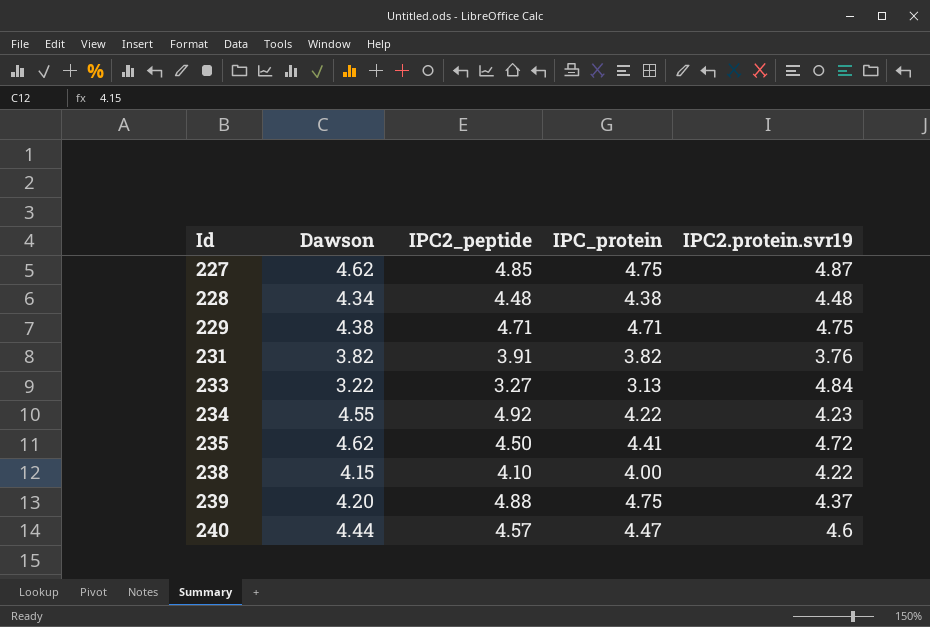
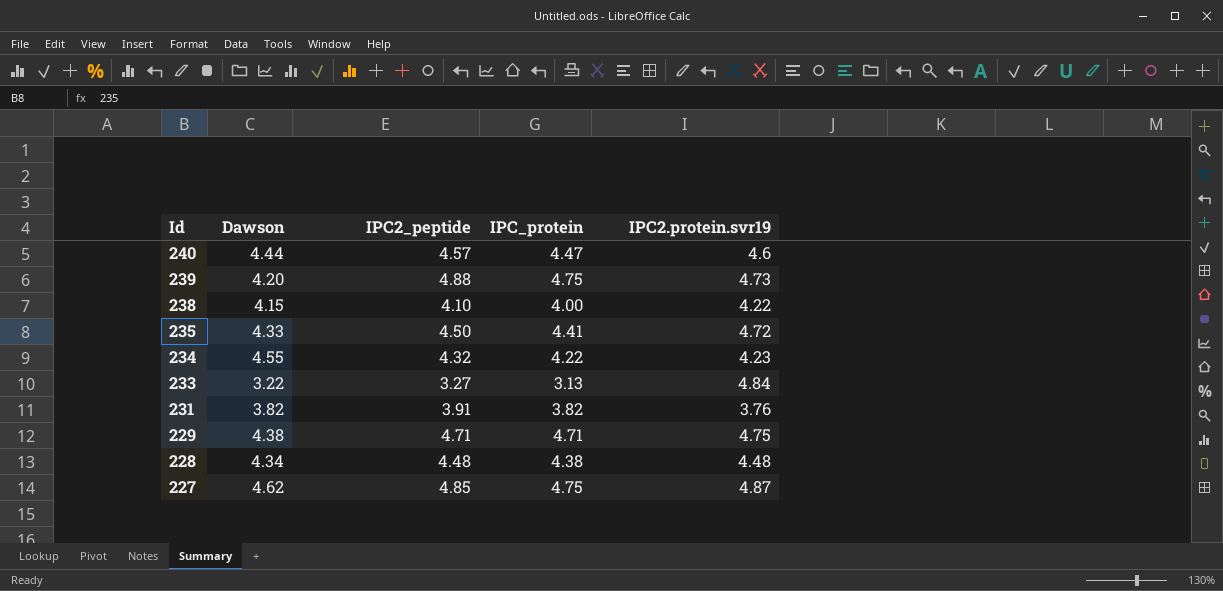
row order: Id ascending -> Id descending
239 | IPC2.protein.svr19: 4.37 -> 4.73
235 | Dawson: 4.62 -> 4.33
234 | IPC2_peptide: 4.92 -> 4.32

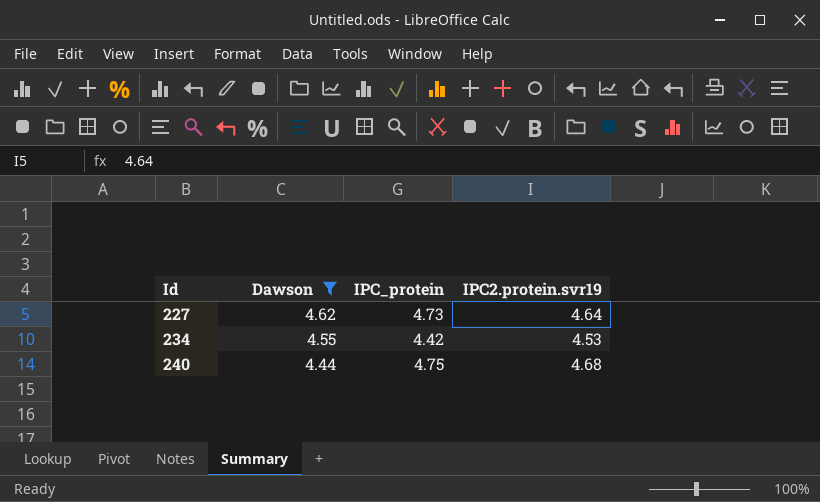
filter: none -> Dawson >= 4.44
row order: Id descending -> Id ascending
column IPC2_peptide | position: 3 -> none
227 | IPC_protein: 4.75 -> 4.73
227 | IPC2.protein.svr19: 4.87 -> 4.64
234 | IPC_protein: 4.22 -> 4.42
234 | IPC2.protein.svr19: 4.23 -> 4.53
240 | IPC_protein: 4.47 -> 4.75
240 | IPC2.protein.svr19: 4.6 -> 4.68

